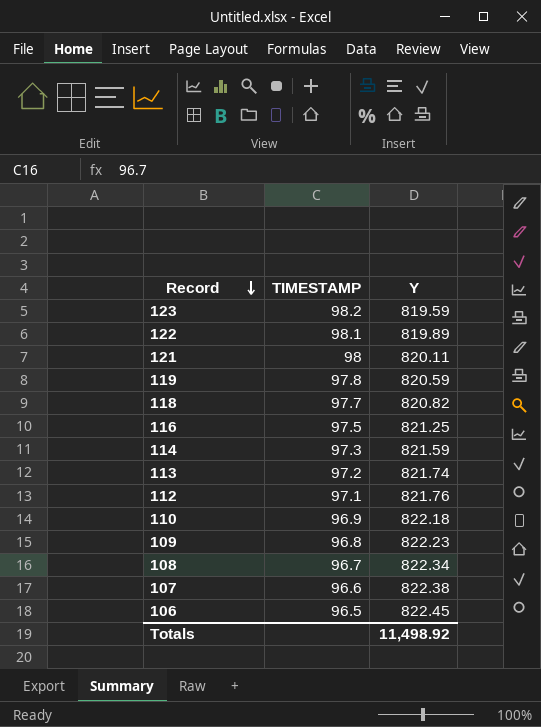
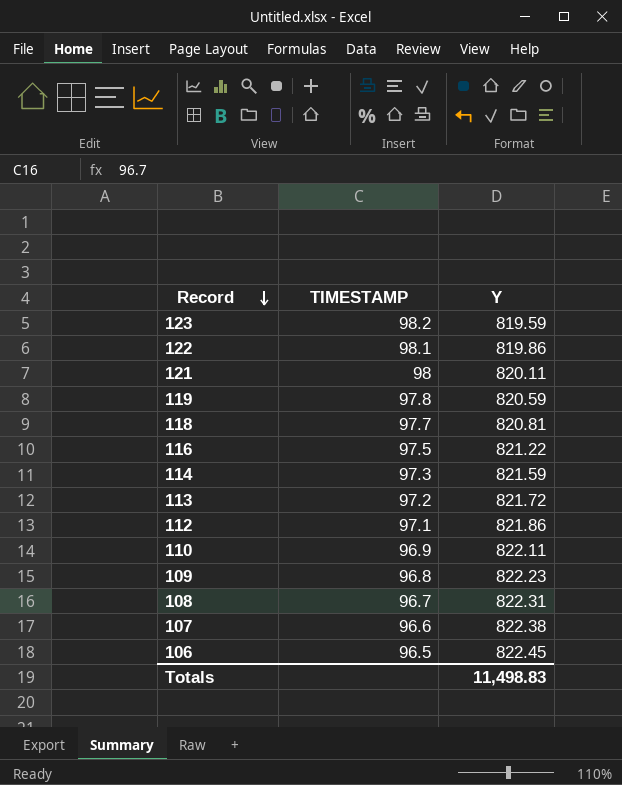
122 | Y: 819.89 -> 819.86
118 | Y: 820.82 -> 820.81
116 | Y: 821.25 -> 821.22
113 | Y: 821.74 -> 821.72
112 | Y: 821.76 -> 821.86
110 | Y: 822.18 -> 822.11
108 | Y: 822.34 -> 822.31
Totals | Y: 11,498.92 -> 11,498.83

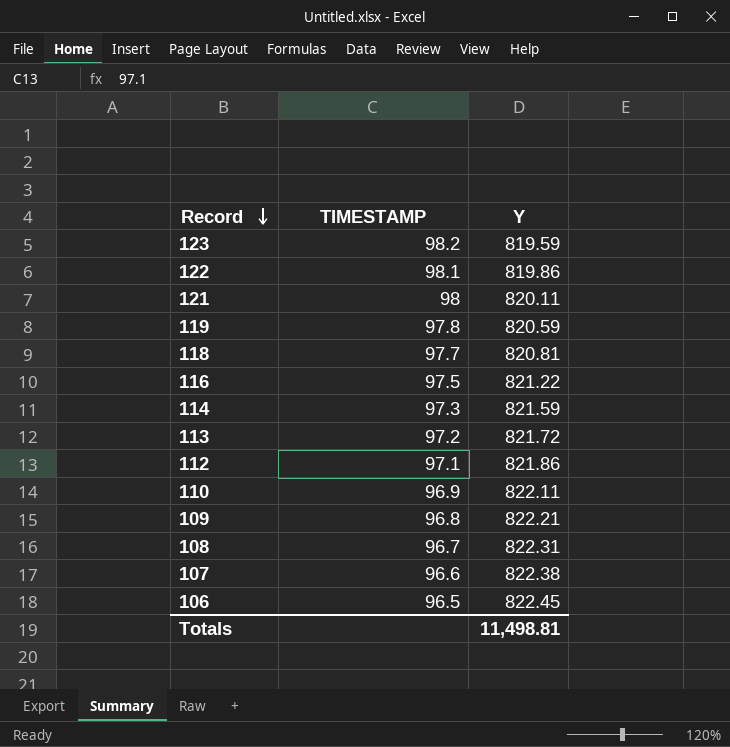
109 | Y: 822.23 -> 822.21
Totals | Y: 11,498.83 -> 11,498.81

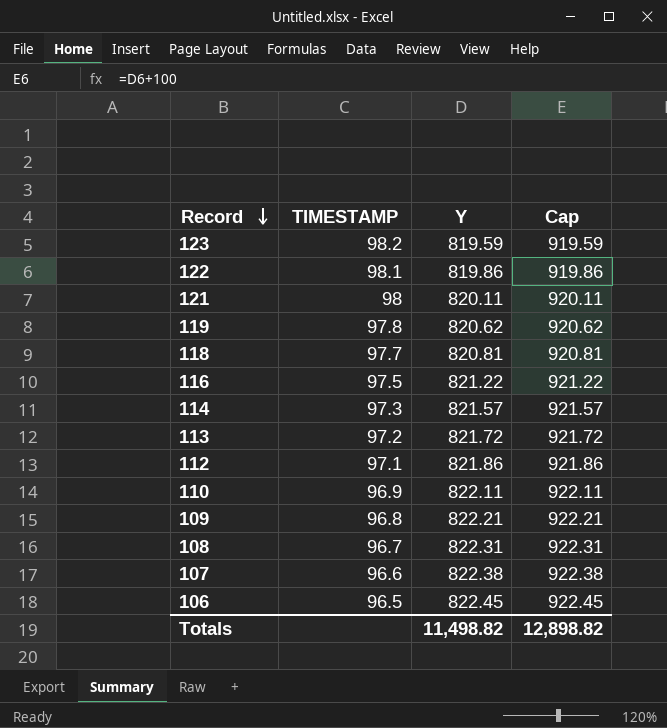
column Cap | formula: none -> [Y] + 100
119 | Y: 820.59 -> 820.62
114 | Y: 821.59 -> 821.57
Totals | Y: 11,498.81 -> 11,498.82

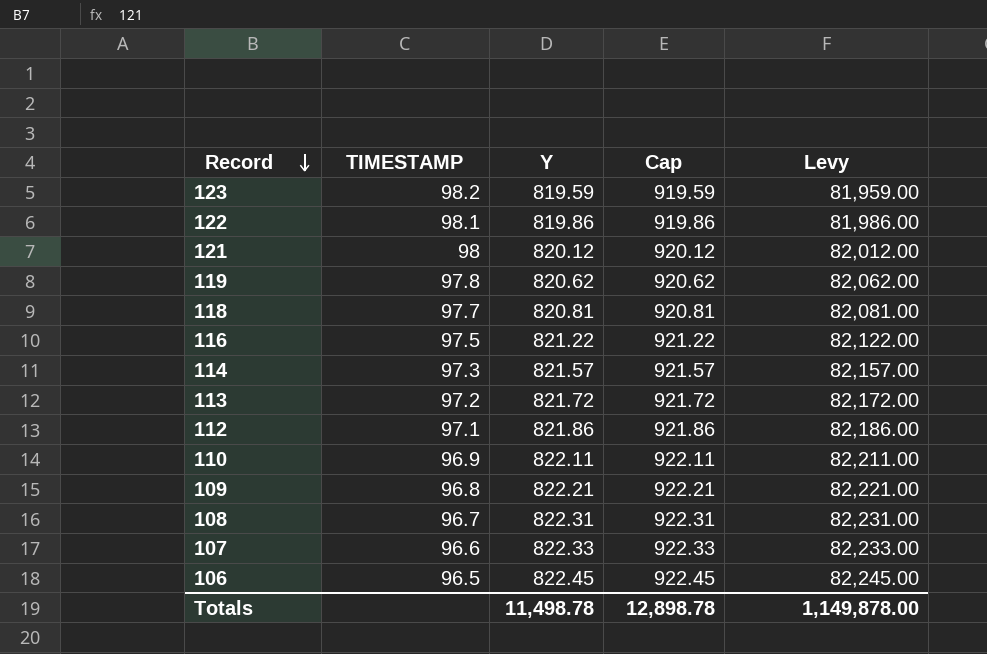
column Levy | formula: none -> [Y] * 100
121 | Y: 820.11 -> 820.12
121 | Cap: 920.11 -> 920.12
107 | Y: 822.38 -> 822.33
107 | Cap: 922.38 -> 922.33
Totals | Y: 11,498.82 -> 11,498.78
Totals | Cap: 12,898.82 -> 12,898.78

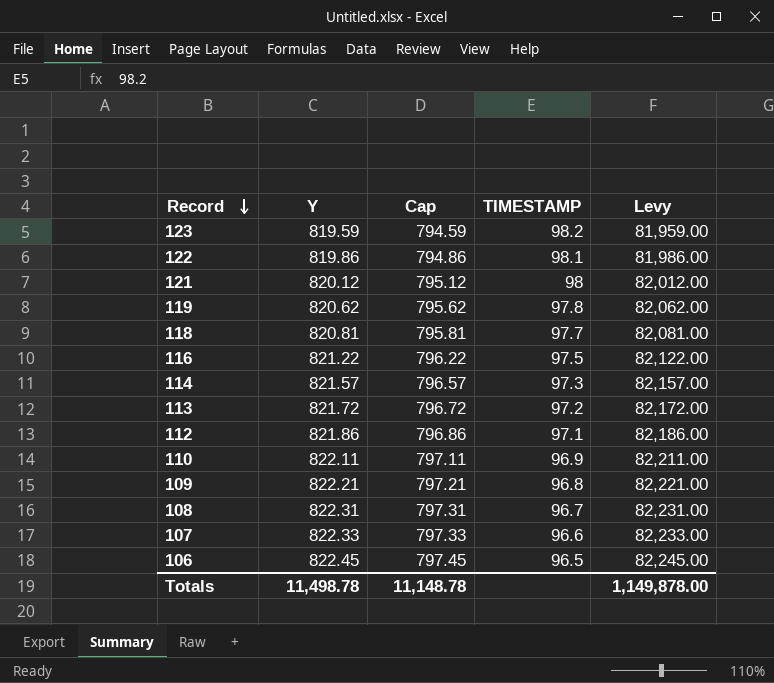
column Cap | formula: [Y] + 100 -> [Y] - 25
column TIMESTAMP | position: 2 -> 4
Totals | Cap: 12,898.78 -> 11,148.78

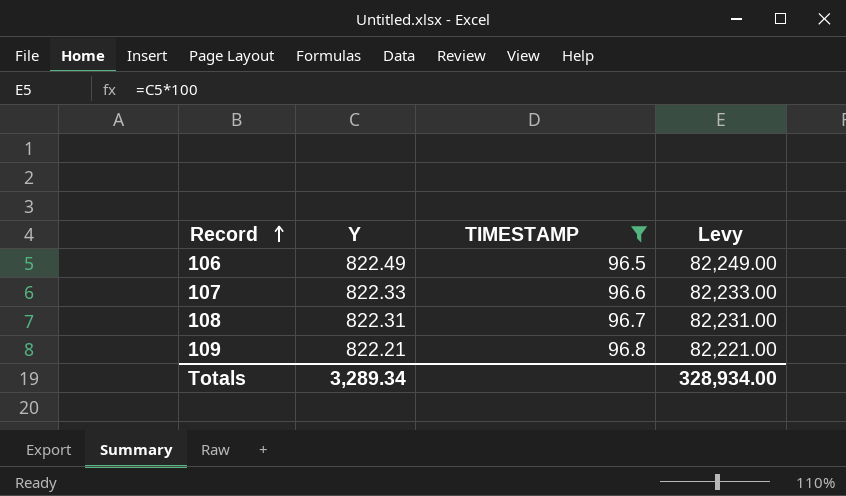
filter: none -> TIMESTAMP <= 96.8
row order: Record descending -> Record ascending
column Cap | formula: [Y] - 25 -> none
106 | Y: 822.45 -> 822.49
106 | Levy: 82,245.00 -> 82,249.00
Totals | Y: 11,498.78 -> 3,289.34
Totals | Levy: 1,149,878.00 -> 328,934.00

